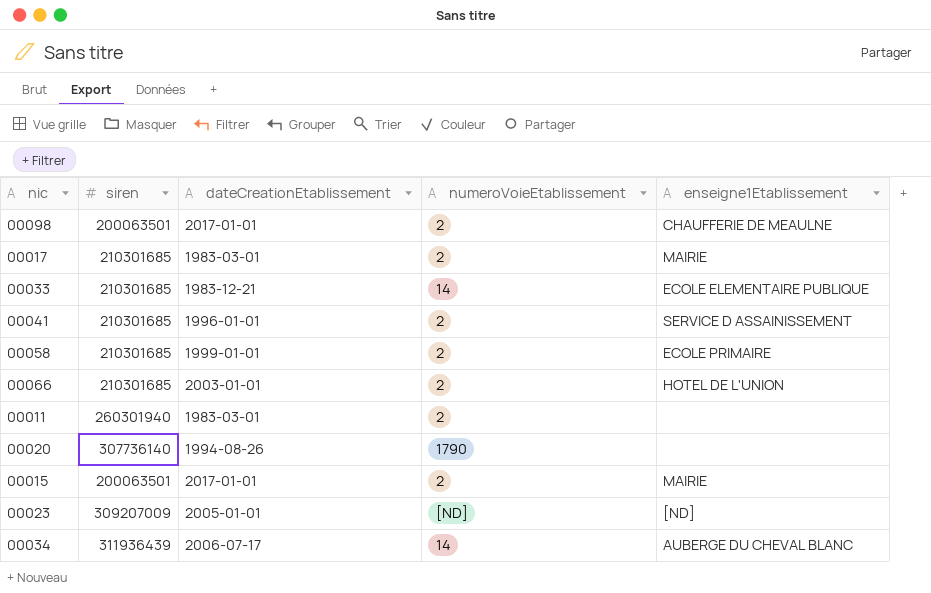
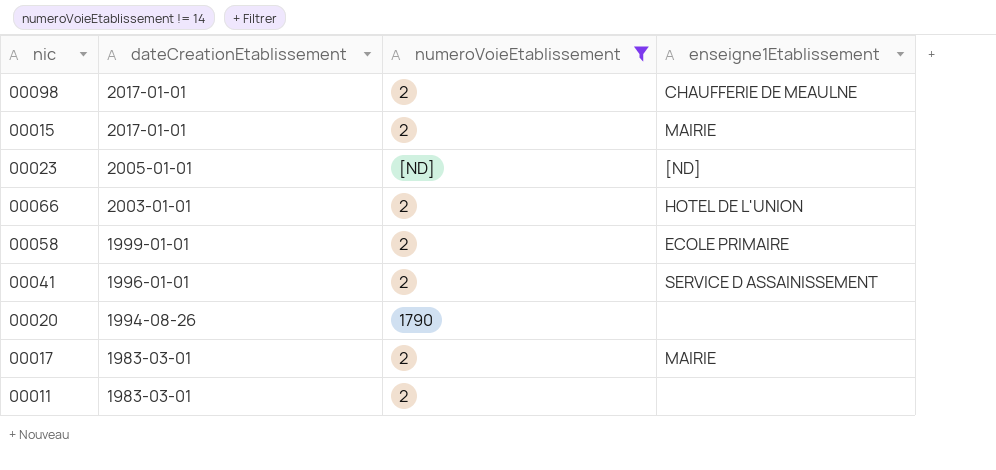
filter: none -> numeroVoieEtablissement != 14
row order: none -> dateCreationEtablissement descending
column siren | position: 2 -> none

